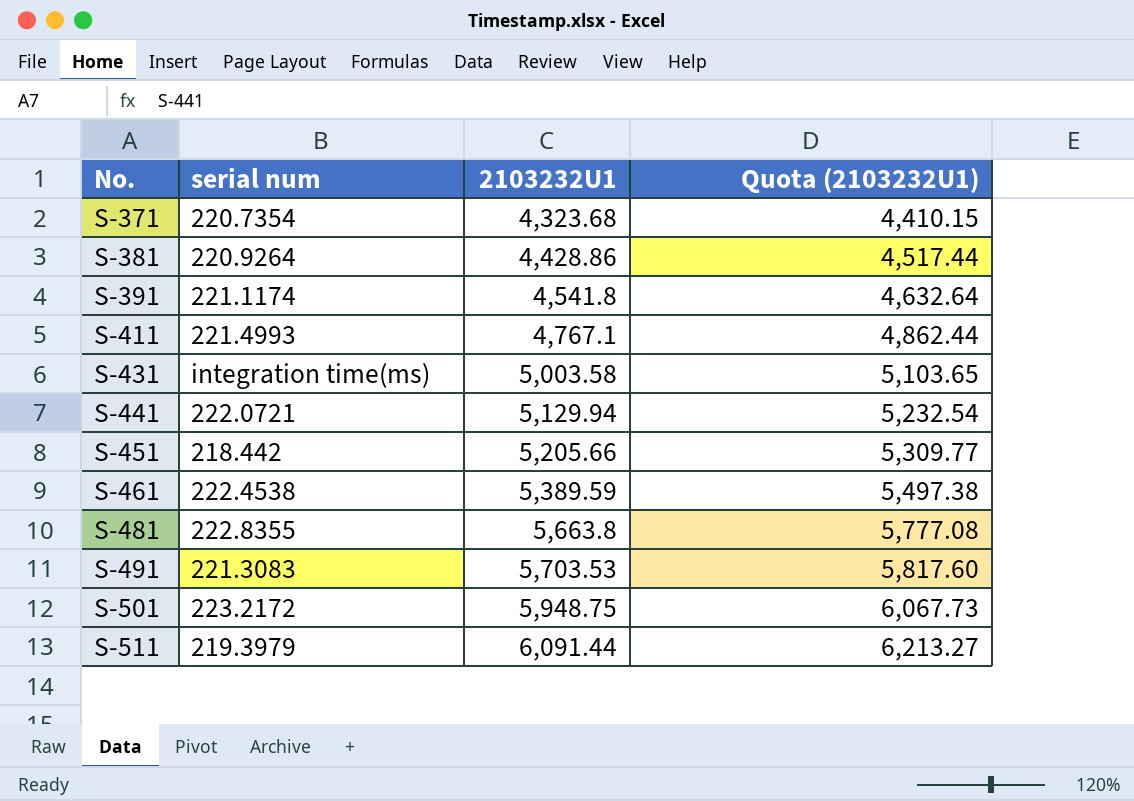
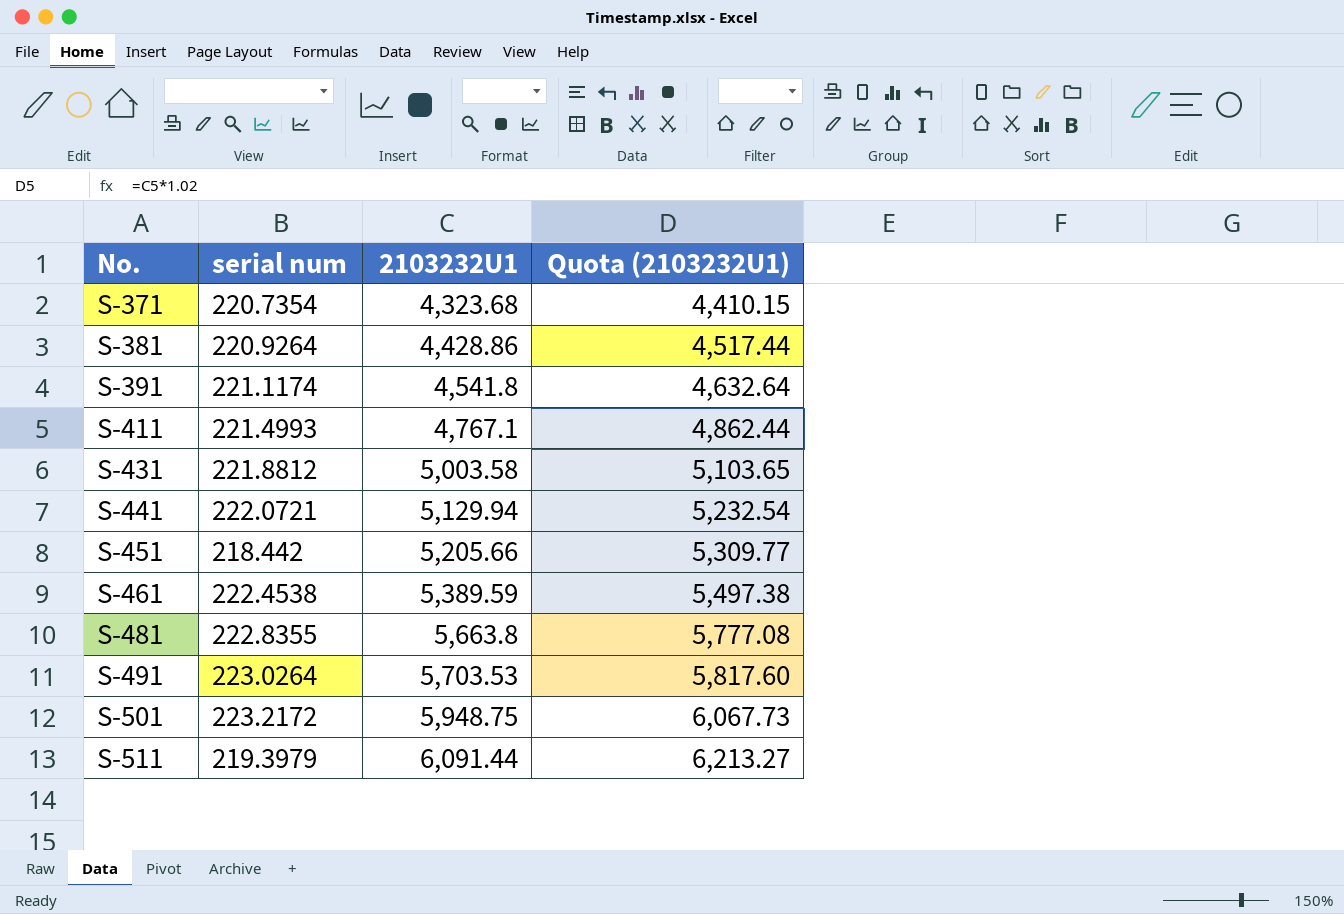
S-431 | serial num: integration time(ms) -> 221.8812
S-491 | serial num: 221.3083 -> 223.0264

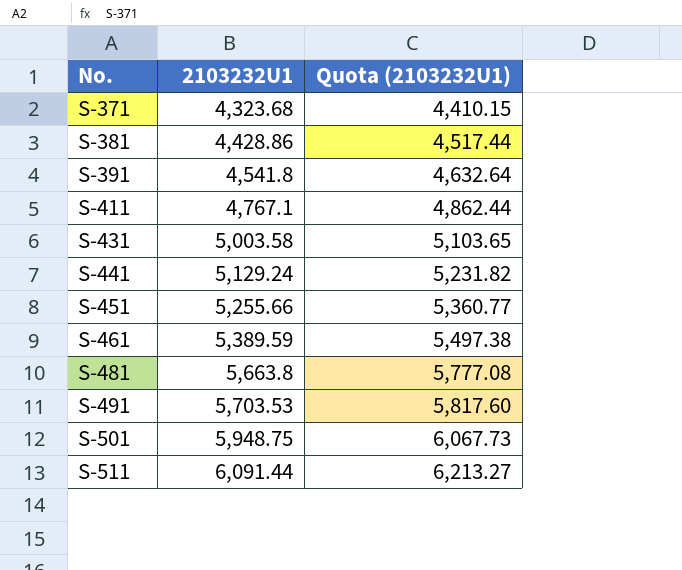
column serial num | position: 2 -> none
S-441 | 2103232U1: 5,129.94 -> 5,129.24
S-441 | Quota (2103232U1): 5,232.54 -> 5,231.82
S-451 | 2103232U1: 5,205.66 -> 5,255.66
S-451 | Quota (2103232U1): 5,309.77 -> 5,360.77

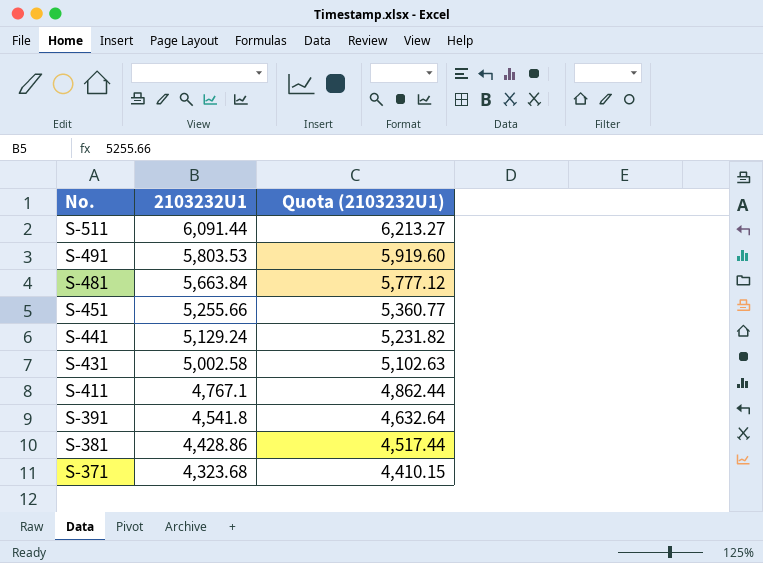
row order: No. ascending -> No. descending
row S-461: 5,389.59 | 5,497.38 -> none
row S-501: 5,948.75 | 6,067.73 -> none
S-491 | 2103232U1: 5,703.53 -> 5,803.53
S-491 | Quota (2103232U1): 5,817.60 -> 5,919.60
S-481 | 2103232U1: 5,663.8 -> 5,663.84
S-481 | Quota (2103232U1): 5,777.08 -> 5,777.12
S-431 | 2103232U1: 5,003.58 -> 5,002.58
S-431 | Quota (2103232U1): 5,103.65 -> 5,102.63

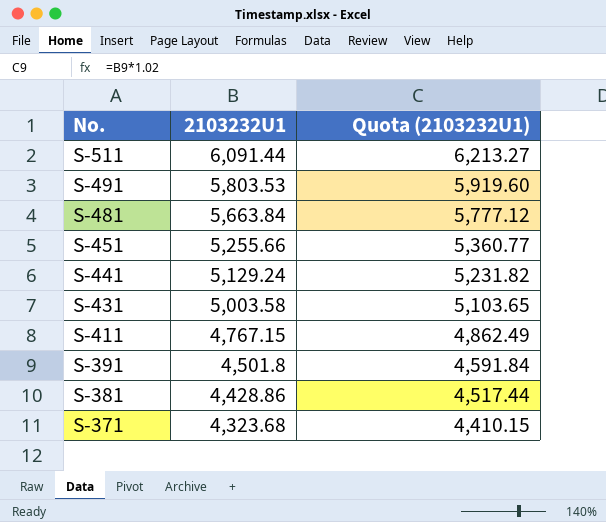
S-431 | 2103232U1: 5,002.58 -> 5,003.58
S-431 | Quota (2103232U1): 5,102.63 -> 5,103.65
S-411 | 2103232U1: 4,767.1 -> 4,767.15
S-411 | Quota (2103232U1): 4,862.44 -> 4,862.49
S-391 | 2103232U1: 4,541.8 -> 4,501.8
S-391 | Quota (2103232U1): 4,632.64 -> 4,591.84

